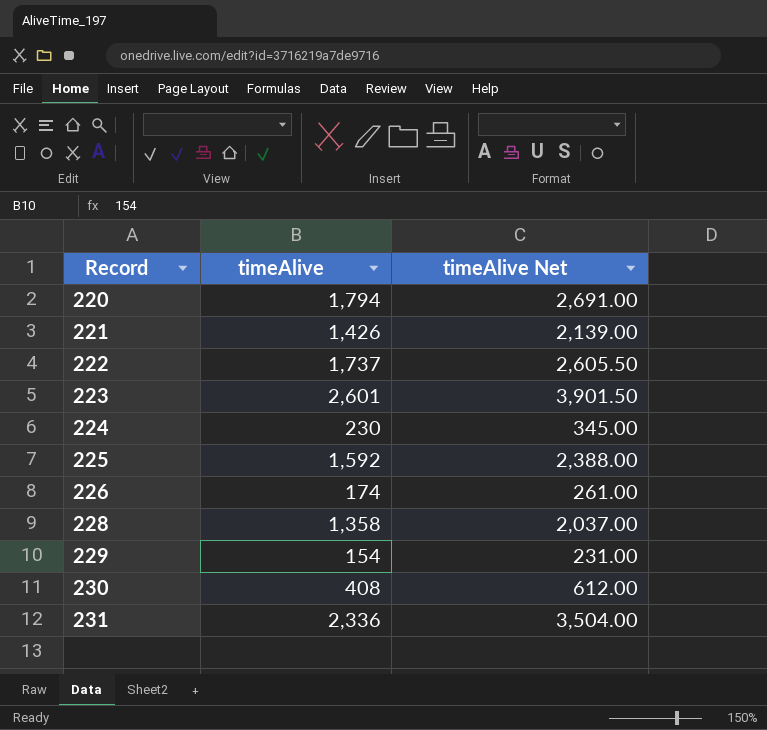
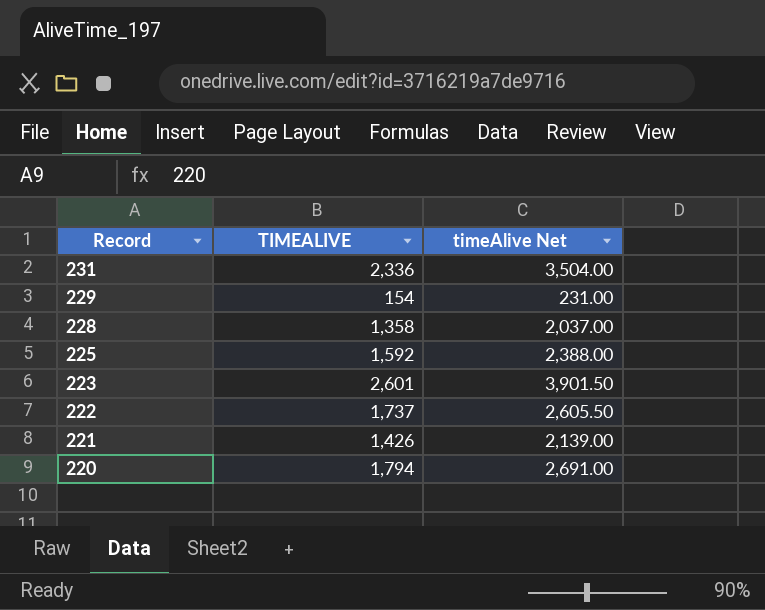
row order: Record ascending -> Record descending
column name: timeAlive -> TIMEALIVE
row 224: 230 | 345.00 -> none
row 226: 174 | 261.00 -> none
row 230: 408 | 612.00 -> none

